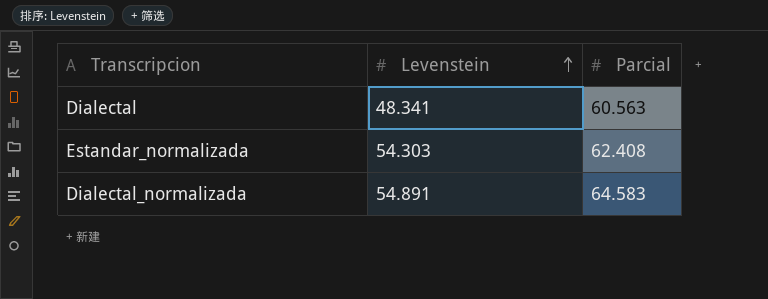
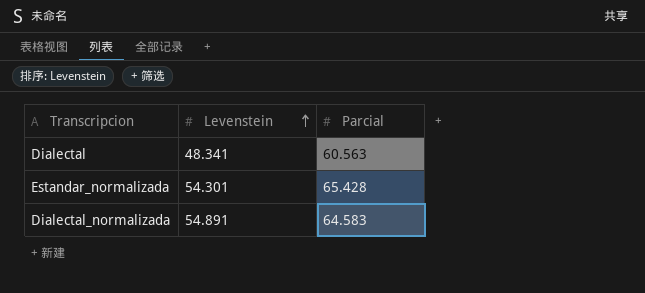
Estandar_normalizada | Levenstein: 54.303 -> 54.301
Estandar_normalizada | Parcial: 62.408 -> 65.428

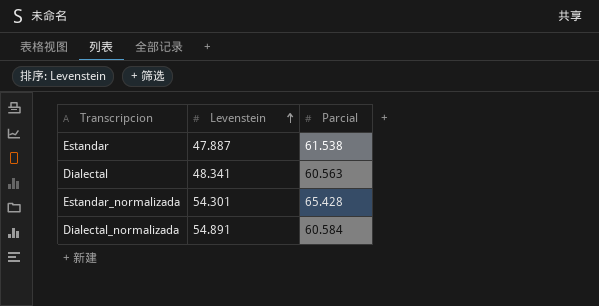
row Estandar: none -> 47.887 | 61.538
Dialectal_normalizada | Parcial: 64.583 -> 60.584

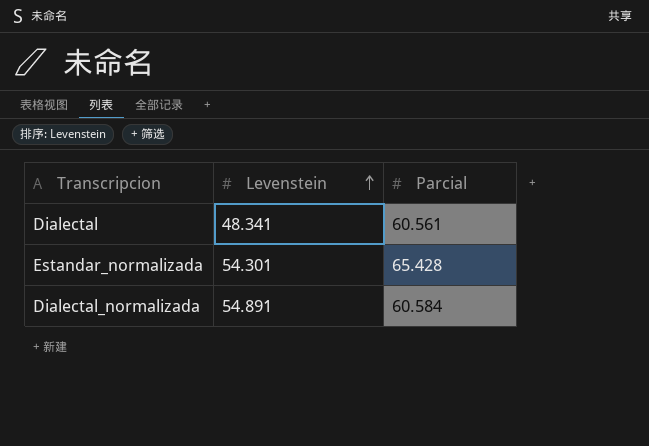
row Estandar: 47.887 | 61.538 -> none
Dialectal | Parcial: 60.563 -> 60.561

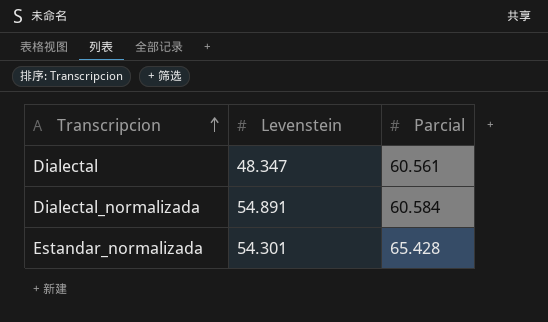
row order: Levenstein ascending -> Transcripcion ascending
Dialectal | Levenstein: 48.341 -> 48.347

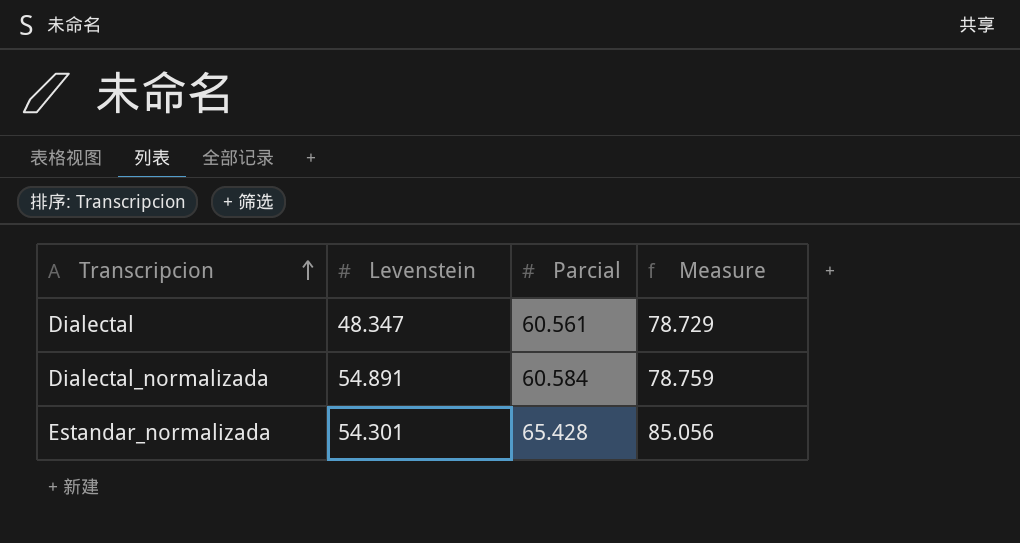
column Measure | formula: none -> [Parcial] * 1.3

